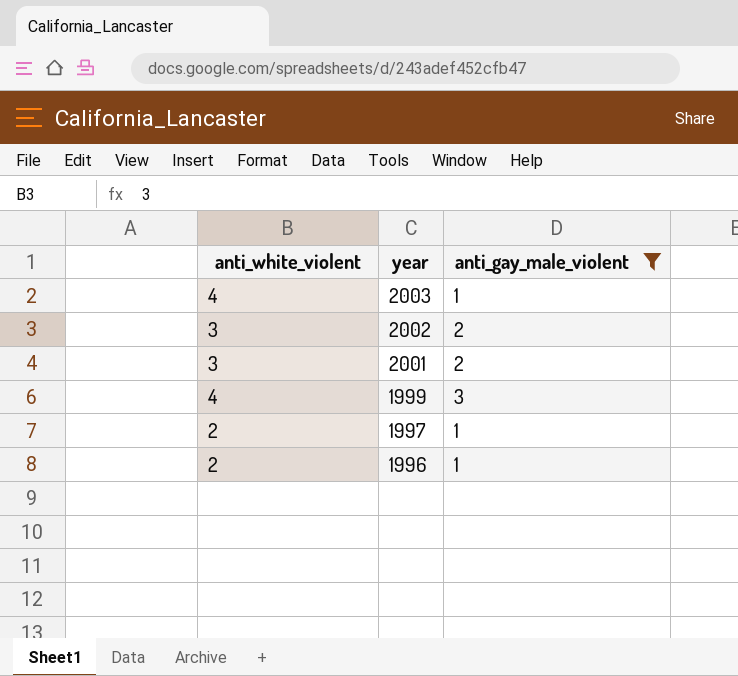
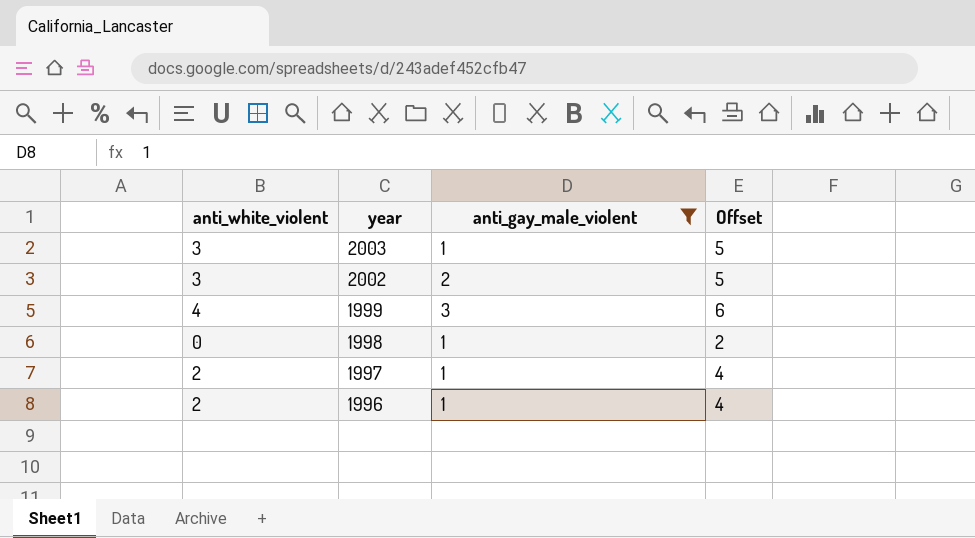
column Offset | formula: none -> [anti_white_violent] + 2
row 2001: 3 | 2 -> none
2003 | anti_white_violent: 4 -> 3
row 1998: none -> 0 | 1 | 2

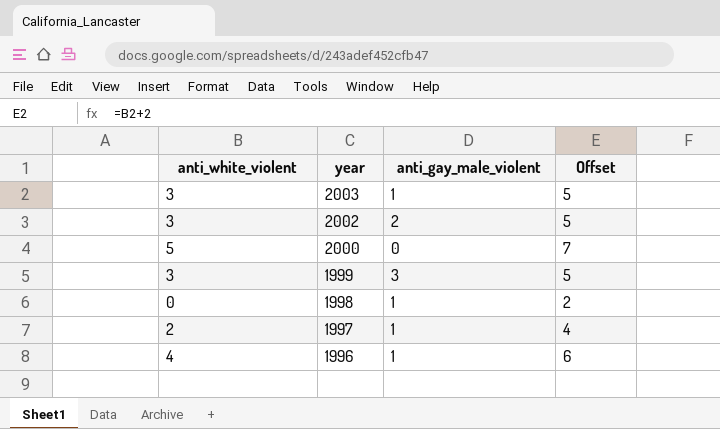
filter: anti_gay_male_violent != 0 -> none
1999 | anti_white_violent: 4 -> 3
1999 | Offset: 6 -> 5
1996 | anti_white_violent: 2 -> 4
1996 | Offset: 4 -> 6

